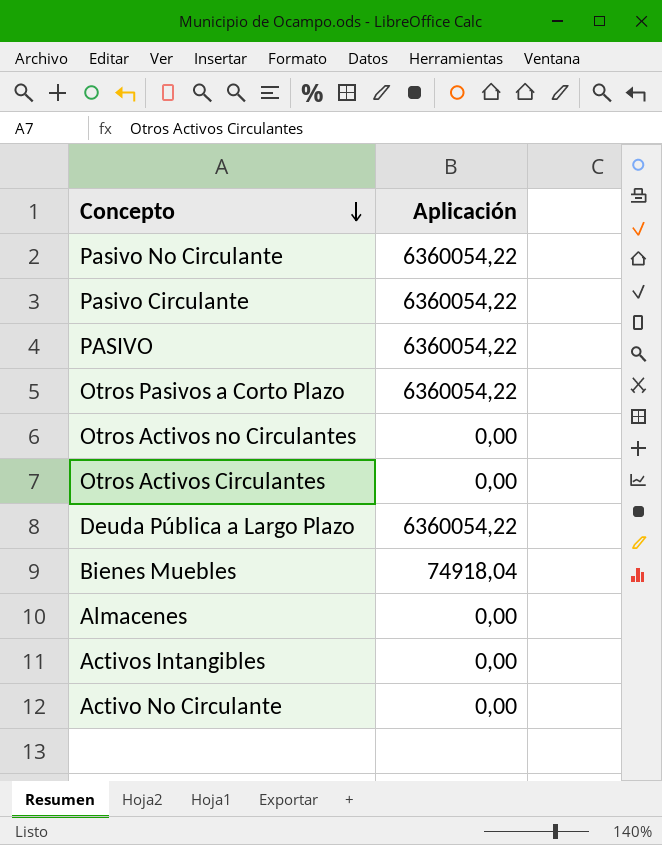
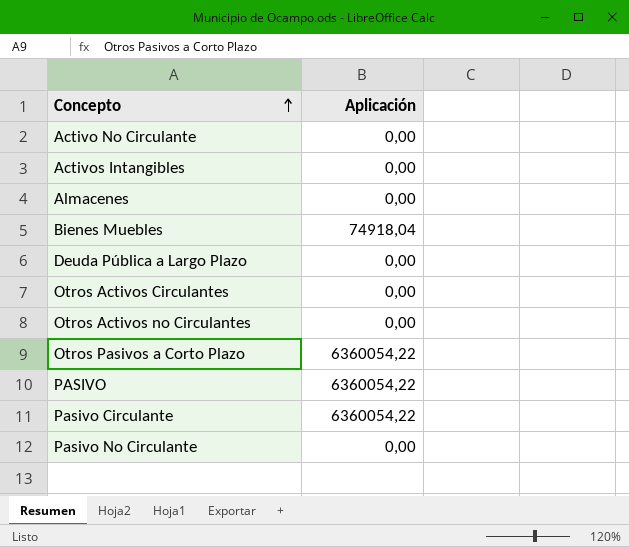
row order: Concepto descending -> Concepto ascending
Deuda Pública a Largo Plazo | Aplicación: 6360054,22 -> 0,00
Pasivo No Circulante | Aplicación: 6360054,22 -> 0,00

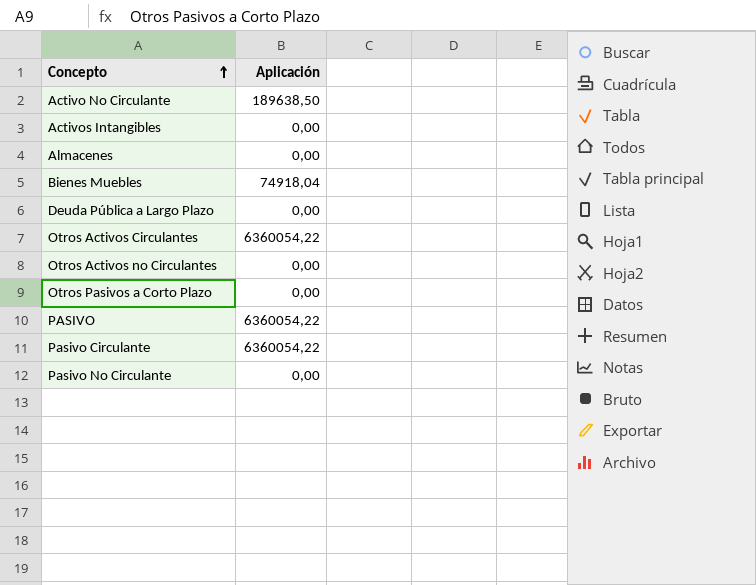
Activo No Circulante | Aplicación: 0,00 -> 189638,50
Otros Activos Circulantes | Aplicación: 0,00 -> 6360054,22
Otros Pasivos a Corto Plazo | Aplicación: 6360054,22 -> 0,00

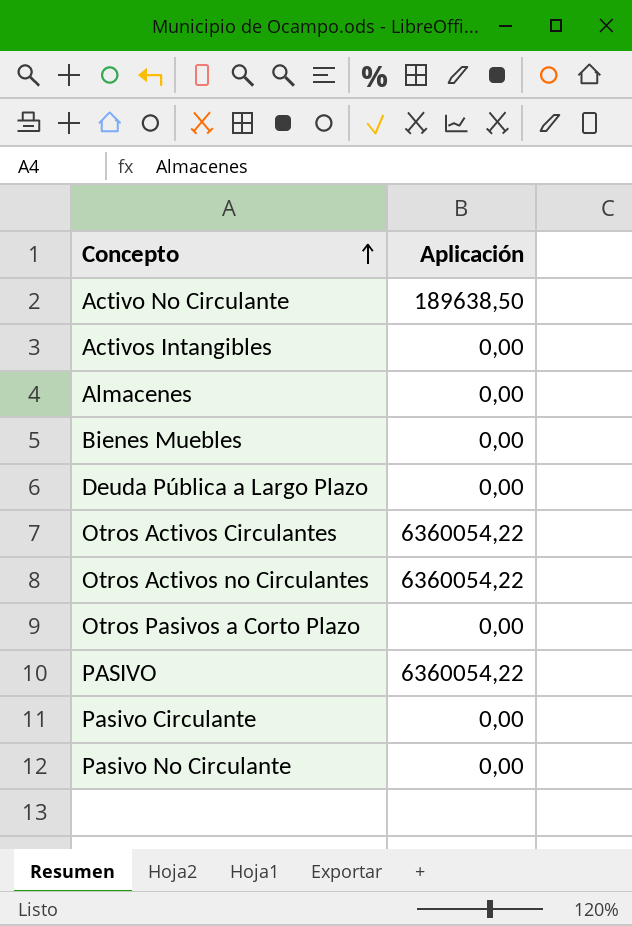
Bienes Muebles | Aplicación: 74918,04 -> 0,00
Otros Activos no Circulantes | Aplicación: 0,00 -> 6360054,22
Pasivo Circulante | Aplicación: 6360054,22 -> 0,00

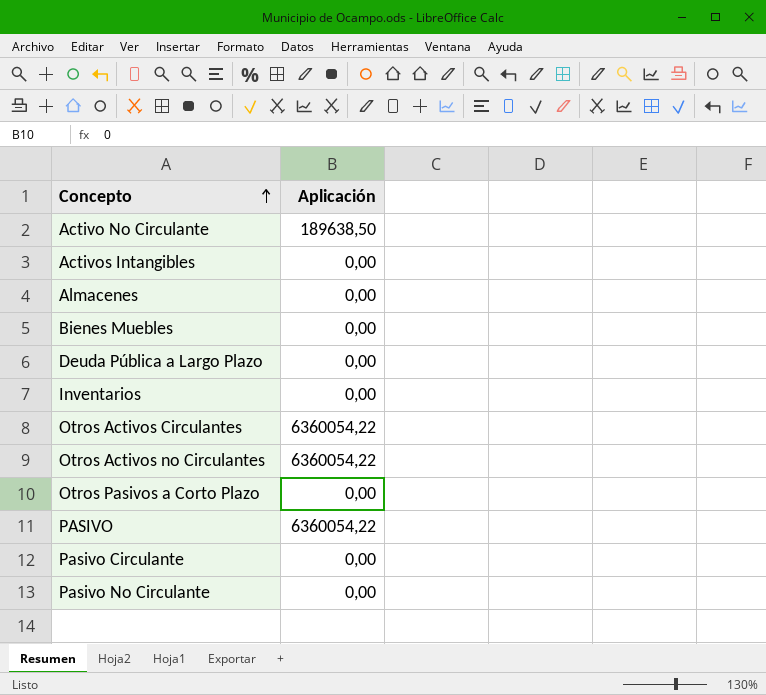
row Inventarios: none -> 0,00

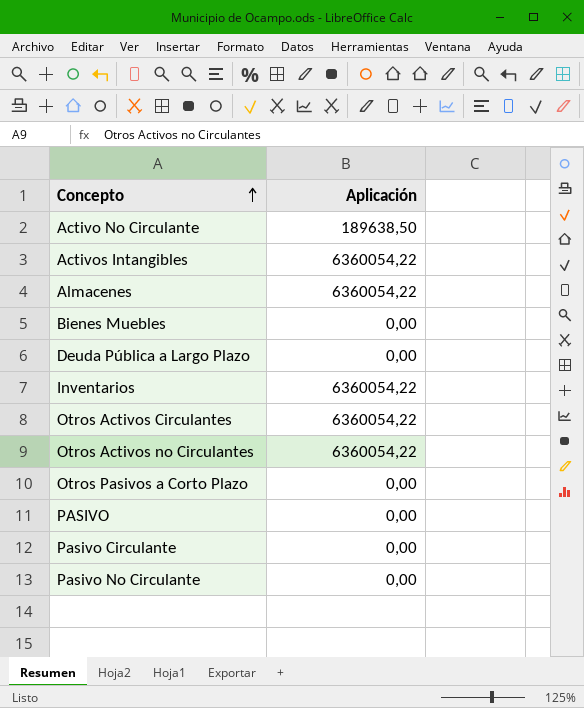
Activos Intangibles | Aplicación: 0,00 -> 6360054,22
Almacenes | Aplicación: 0,00 -> 6360054,22
Inventarios | Aplicación: 0,00 -> 6360054,22
PASIVO | Aplicación: 6360054,22 -> 0,00

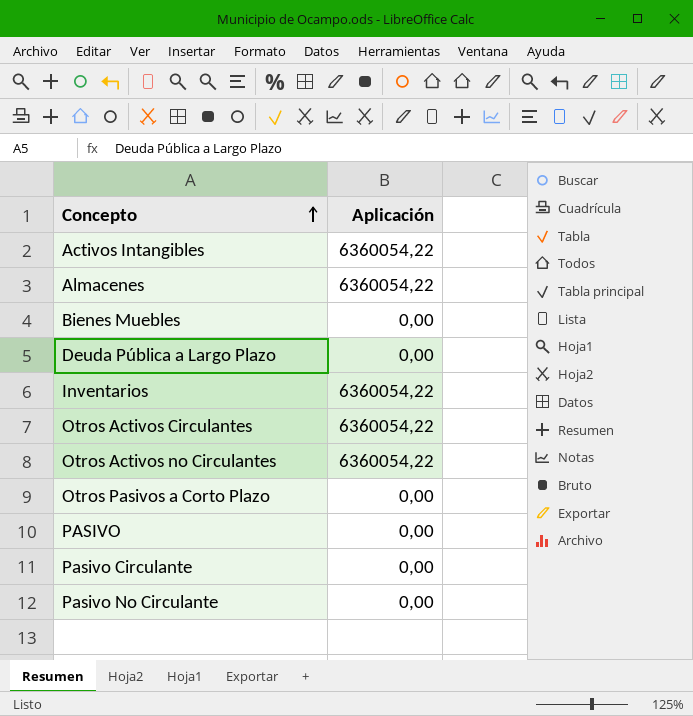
row Activo No Circulante: 189638,50 -> none

